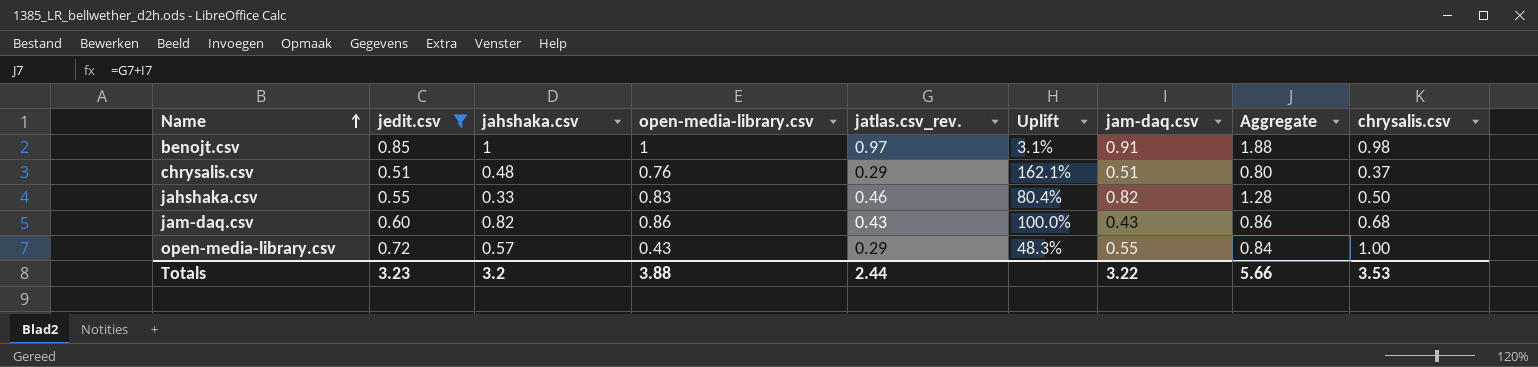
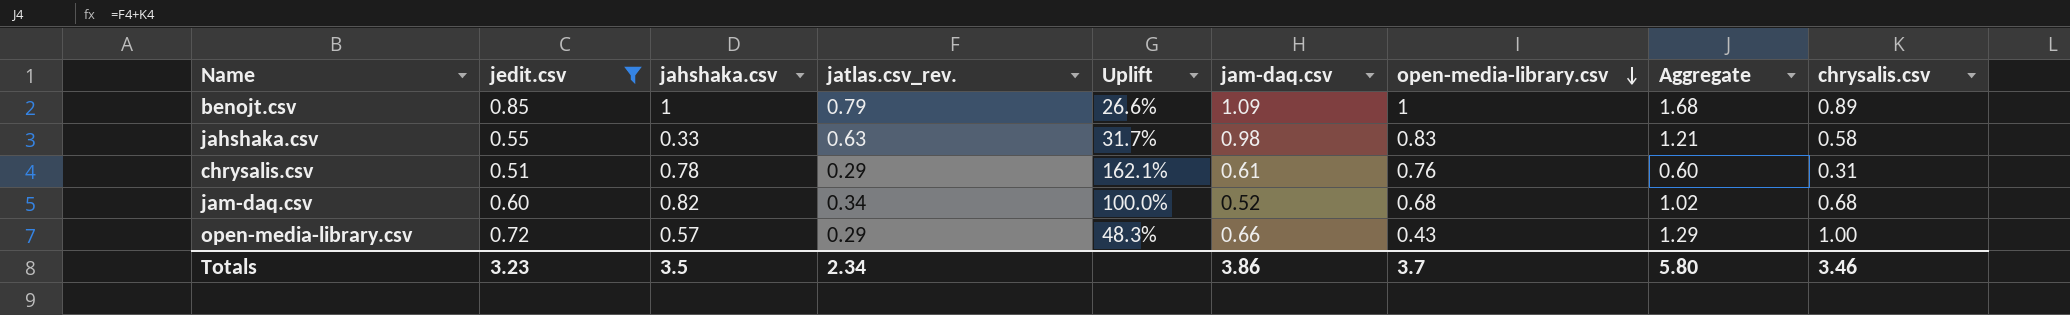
row order: Name ascending -> open-media-library.csv descending
column open-media-library.csv | position: 4 -> 7
column Aggregate | formula: [jatlas.csv_rev.] + [jam-daq.csv] -> [jatlas.csv_rev.] + [chrysalis.csv]
benojt.csv | jatlas.csv_rev.: 0.97 -> 0.79
benojt.csv | Uplift: 3.1% -> 26.6%
benojt.csv | jam-daq.csv: 0.91 -> 1.09
benojt.csv | chrysalis.csv: 0.98 -> 0.89
jahshaka.csv | jatlas.csv_rev.: 0.46 -> 0.63
jahshaka.csv | Uplift: 80.4% -> 31.7%
jahshaka.csv | jam-daq.csv: 0.82 -> 0.98
jahshaka.csv | chrysalis.csv: 0.50 -> 0.58
chrysalis.csv | jahshaka.csv: 0.48 -> 0.78
chrysalis.csv | jam-daq.csv: 0.51 -> 0.61
chrysalis.csv | chrysalis.csv: 0.37 -> 0.31
jam-daq.csv | jatlas.csv_rev.: 0.43 -> 0.34
jam-daq.csv | jam-daq.csv: 0.43 -> 0.52
jam-daq.csv | open-media-library.csv: 0.86 -> 0.68
open-media-library.csv | jam-daq.csv: 0.55 -> 0.66
Totals | jahshaka.csv: 3.2 -> 3.5
Totals | jatlas.csv_rev.: 2.44 -> 2.34
Totals | jam-daq.csv: 3.22 -> 3.86
Totals | open-media-library.csv: 3.88 -> 3.7
Totals | Aggregate: 5.66 -> 5.80
Totals | chrysalis.csv: 3.53 -> 3.46

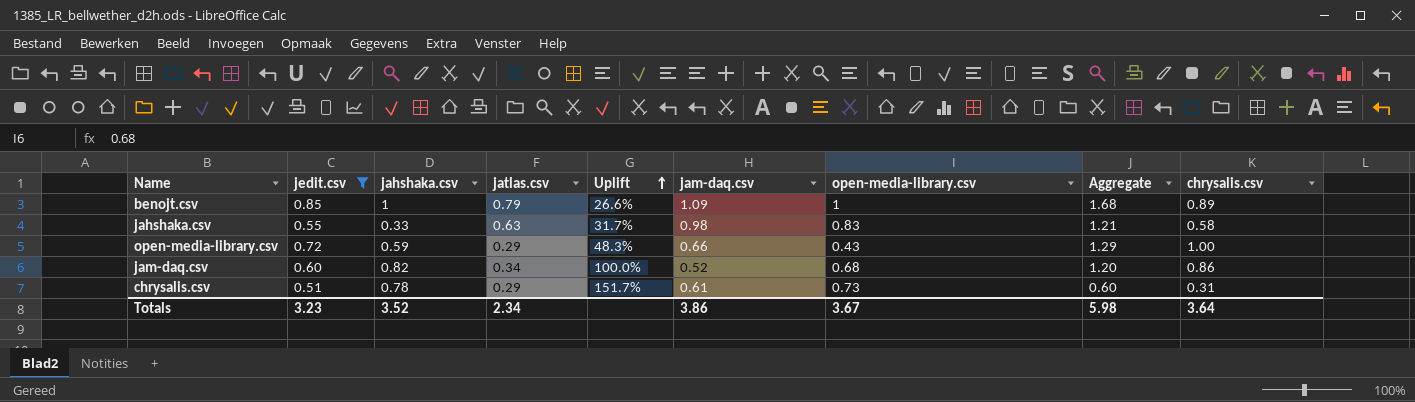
row order: open-media-library.csv descending -> Uplift ascending
column name: jatlas.csv_rev. -> jatlas.csv
open-media-library.csv | jahshaka.csv: 0.57 -> 0.59
jam-daq.csv | Aggregate: 1.02 -> 1.20
jam-daq.csv | chrysalis.csv: 0.68 -> 0.86
chrysalis.csv | Uplift: 162.1% -> 151.7%
chrysalis.csv | open-media-library.csv: 0.76 -> 0.73
Totals | jahshaka.csv: 3.5 -> 3.52
Totals | open-media-library.csv: 3.7 -> 3.67
Totals | Aggregate: 5.80 -> 5.98
Totals | chrysalis.csv: 3.46 -> 3.64

